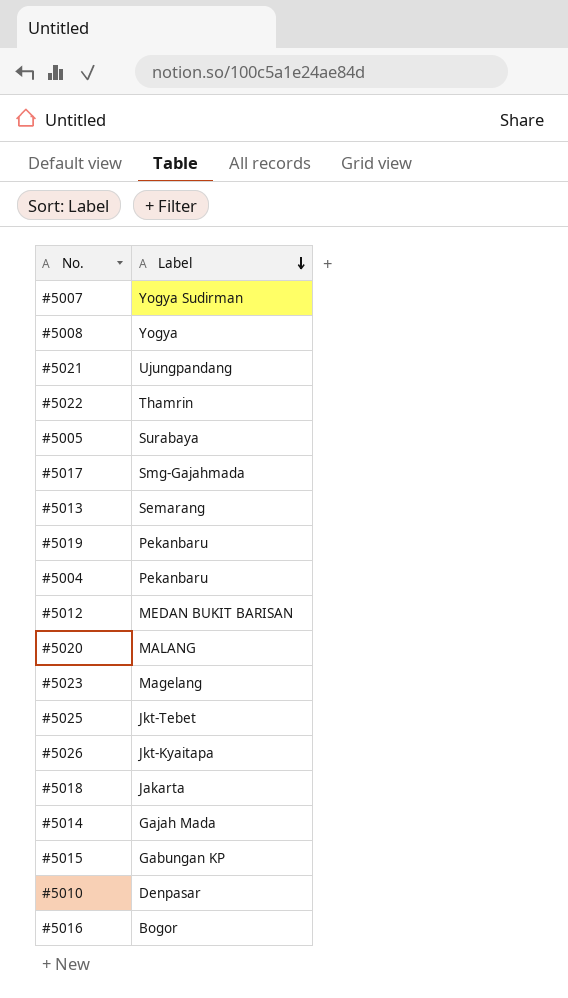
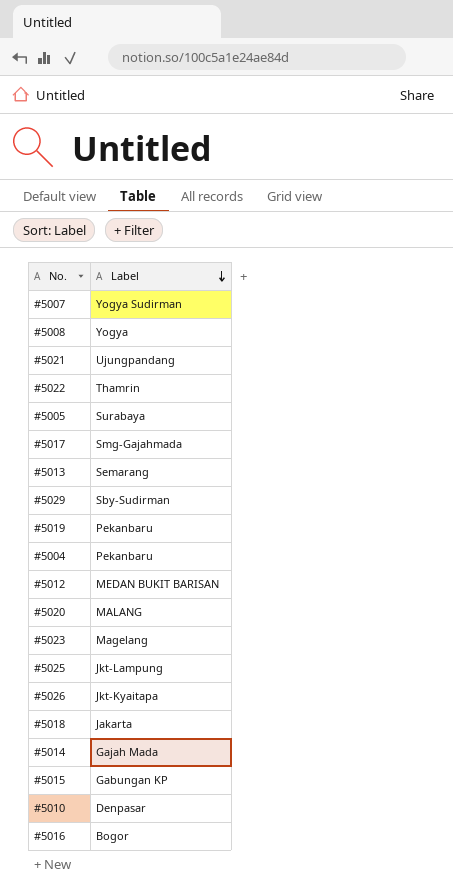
row #5029: none -> Sby-Sudirman
#5025 | Label: Jkt-Tebet -> Jkt-Lampung

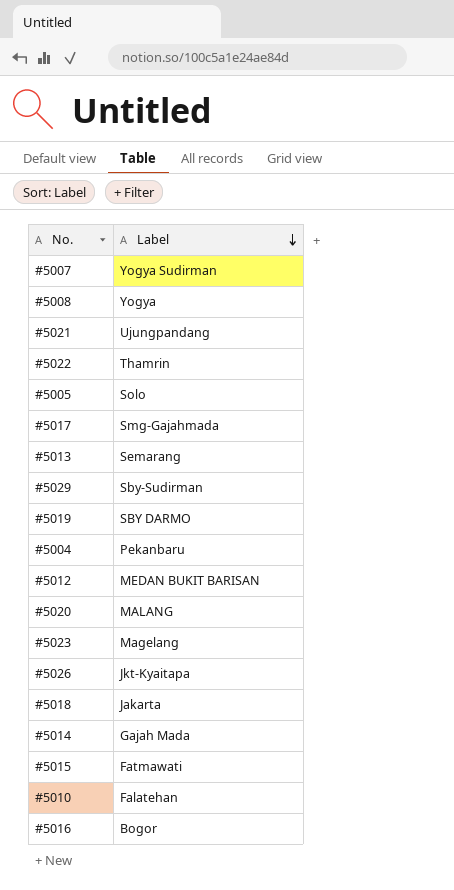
row #5025: Jkt-Lampung -> none
#5005 | Label: Surabaya -> Solo
#5019 | Label: Pekanbaru -> SBY DARMO
#5015 | Label: Gabungan KP -> Fatmawati
#5010 | Label: Denpasar -> Falatehan

